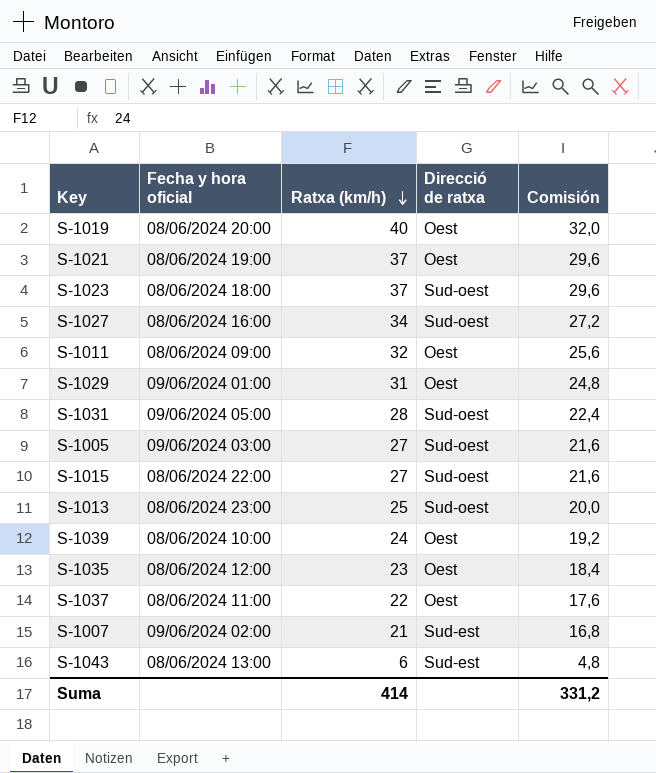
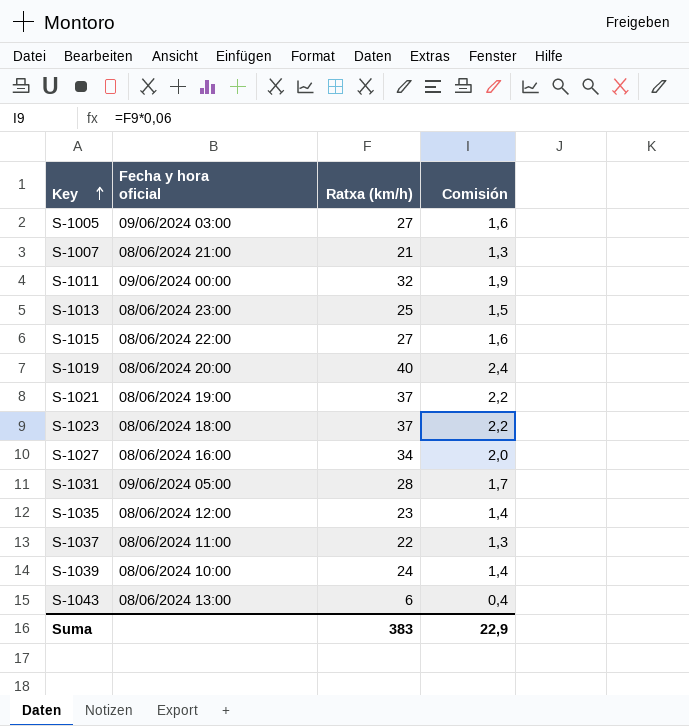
row order: Ratxa (km/h) descending -> Key ascending
column Direcció de ratxa | position: 4 -> none
column Comisión | formula: [Ratxa (km/h)] * 0,8 -> [Ratxa (km/h)] * 0,06
row S-1029: 09/06/2024 01:00 | 31 | Oest | 24,8 -> none
S-1007 | Fecha y hora oficial: 09/06/2024 02:00 -> 08/06/2024 21:00
S-1011 | Fecha y hora oficial: 08/06/2024 09:00 -> 09/06/2024 00:00
Suma | Ratxa (km/h): 414 -> 383
Suma | Comisión: 331,2 -> 22,9

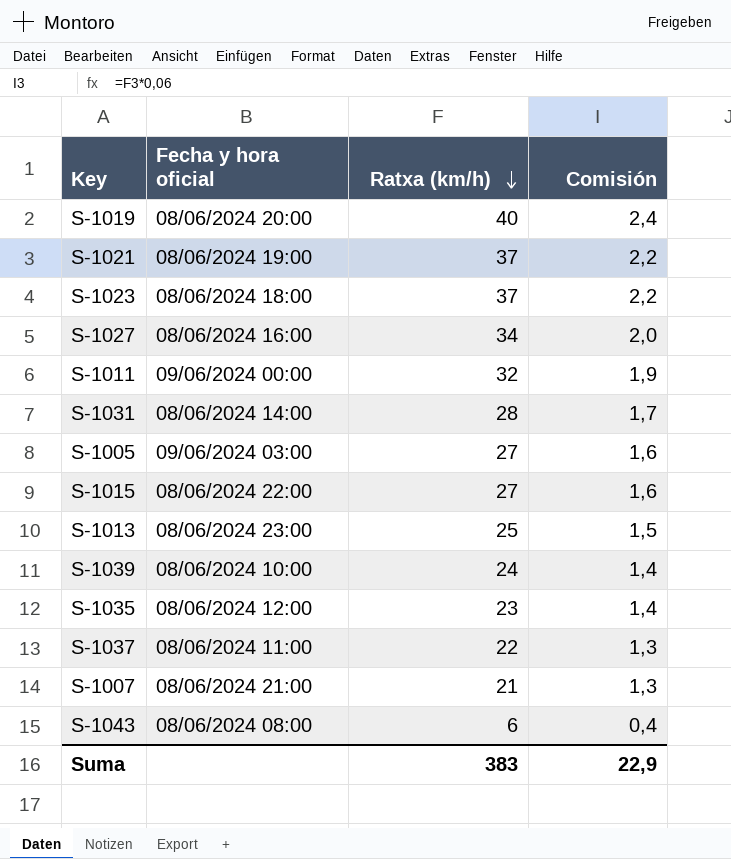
row order: Key ascending -> Ratxa (km/h) descending
S-1031 | Fecha y hora oficial: 09/06/2024 05:00 -> 08/06/2024 14:00
S-1043 | Fecha y hora oficial: 08/06/2024 13:00 -> 08/06/2024 08:00

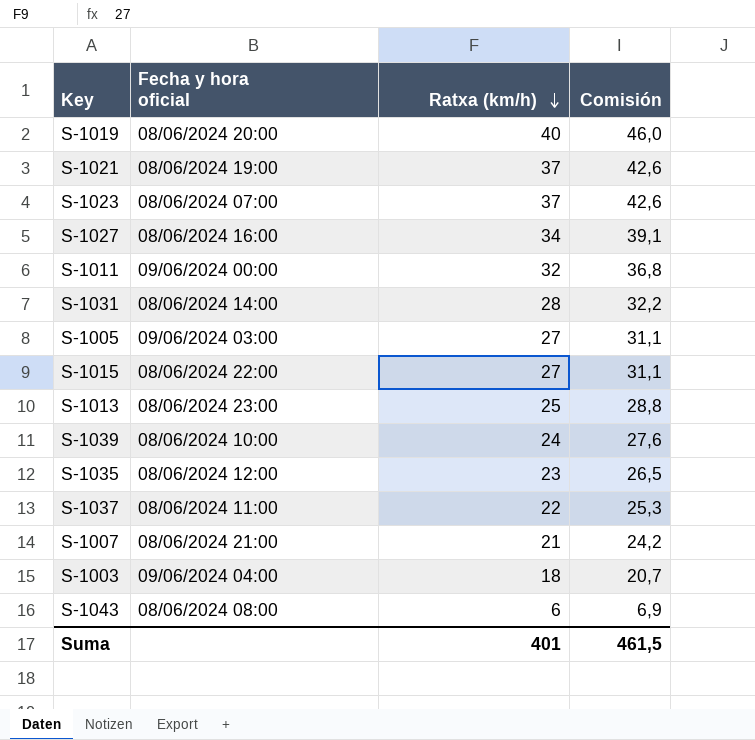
column Comisión | formula: [Ratxa (km/h)] * 0,06 -> [Ratxa (km/h)] * 1,15
S-1023 | Fecha y hora oficial: 08/06/2024 18:00 -> 08/06/2024 07:00
row S-1003: none -> 09/06/2024 04:00 | 18 | 20,7
Suma | Ratxa (km/h): 383 -> 401
Suma | Comisión: 22,9 -> 461,5

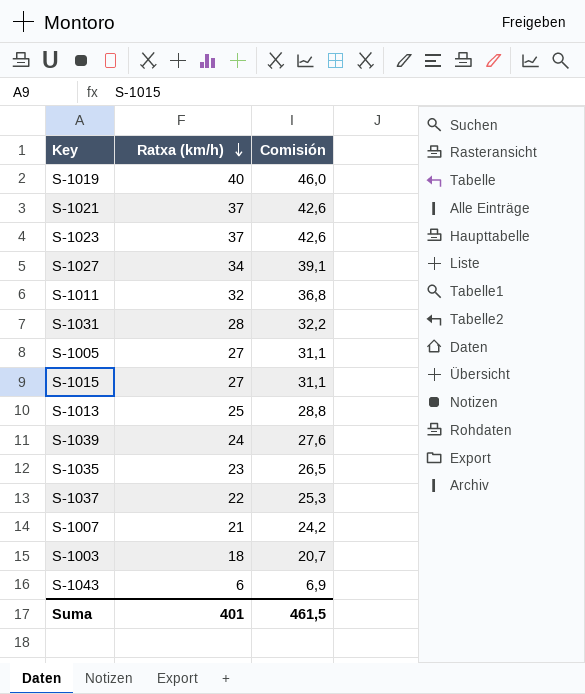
column Fecha y hora oficial | position: 2 -> none

